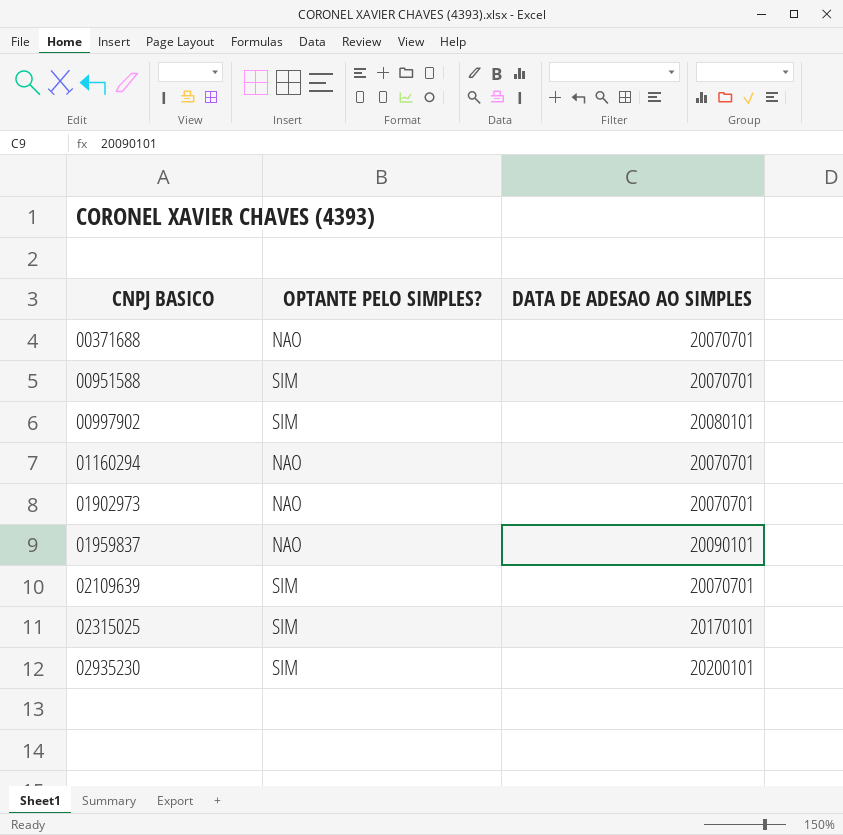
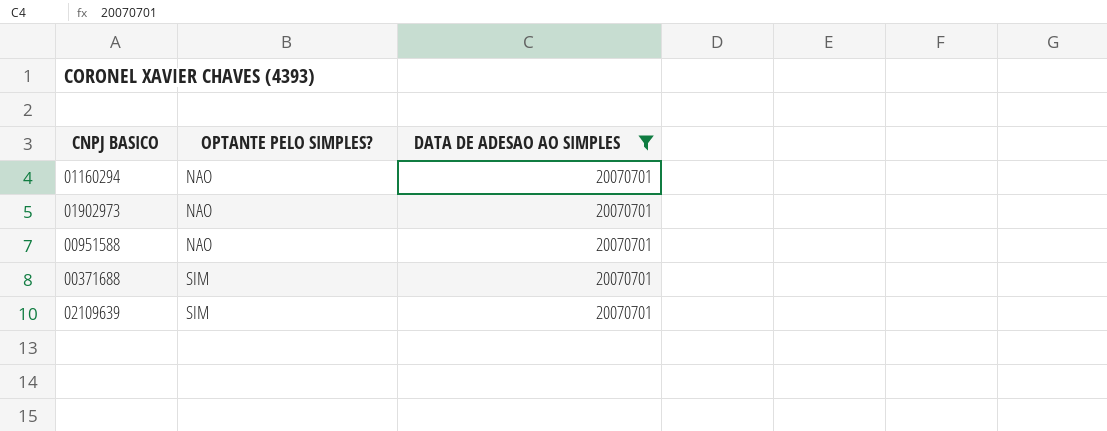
filter: none -> DATA DE ADESAO AO SIMPLES = 20070701
row order: CNPJ BASICO ascending -> OPTANTE PELO SIMPLES? ascending
00951588 | OPTANTE PELO SIMPLES?: SIM -> NAO
00371688 | OPTANTE PELO SIMPLES?: NAO -> SIM

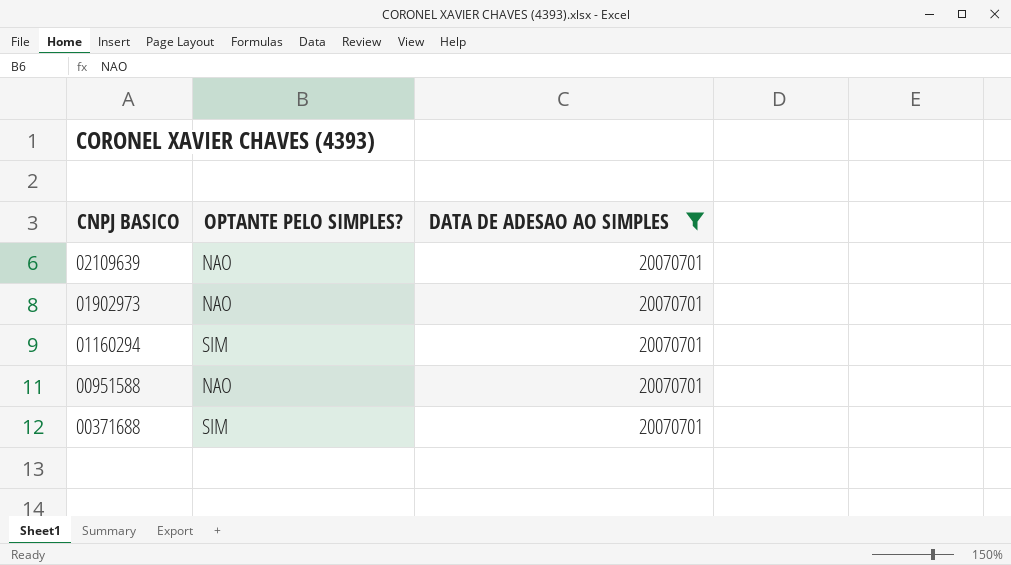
row order: OPTANTE PELO SIMPLES? ascending -> CNPJ BASICO descending
02109639 | OPTANTE PELO SIMPLES?: SIM -> NAO
01160294 | OPTANTE PELO SIMPLES?: NAO -> SIM

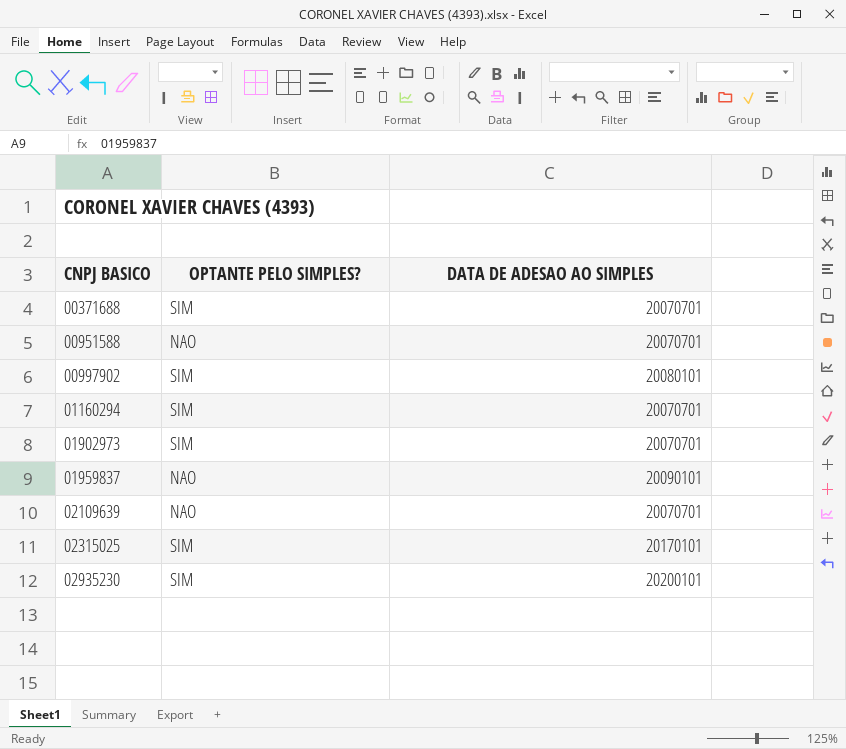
filter: DATA DE ADESAO AO SIMPLES = 20070701 -> none
row order: CNPJ BASICO descending -> CNPJ BASICO ascending
01902973 | OPTANTE PELO SIMPLES?: NAO -> SIM

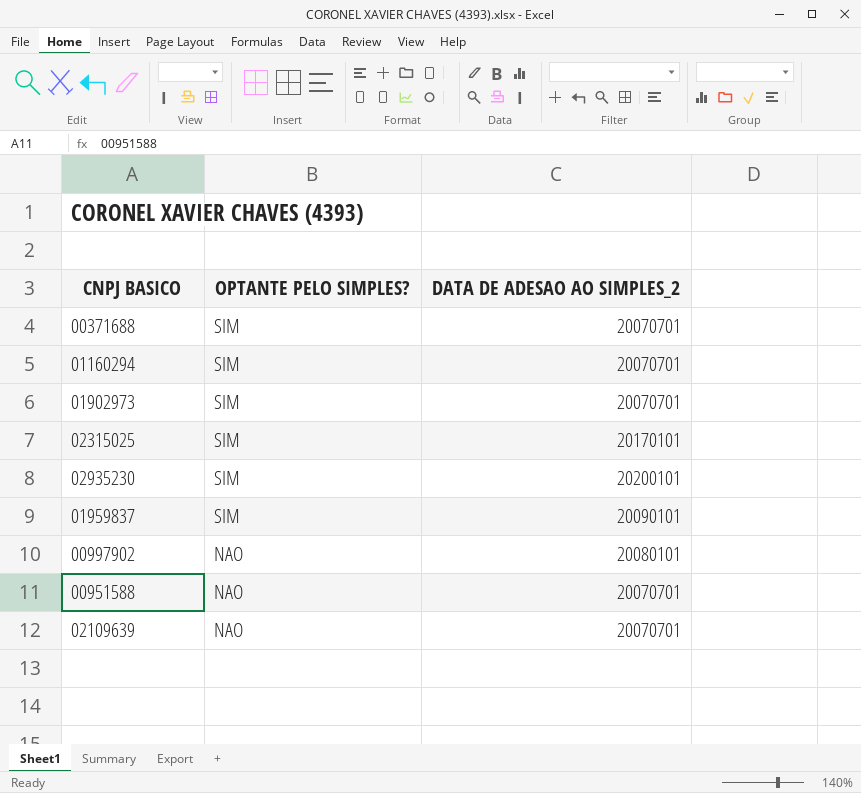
row order: CNPJ BASICO ascending -> OPTANTE PELO SIMPLES? descending
column name: DATA DE ADESAO AO SIMPLES -> DATA DE ADESAO AO SIMPLES_2
01959837 | OPTANTE PELO SIMPLES?: NAO -> SIM
00997902 | OPTANTE PELO SIMPLES?: SIM -> NAO

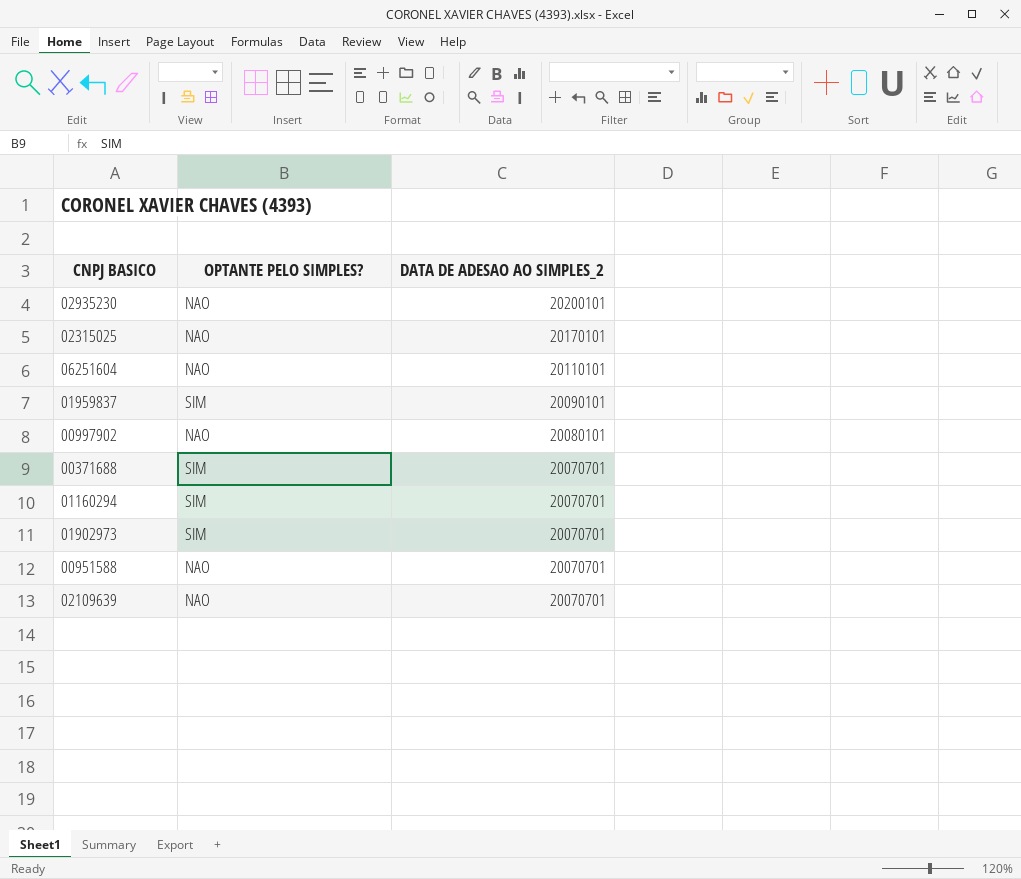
row order: OPTANTE PELO SIMPLES? descending -> DATA DE ADESAO AO SIMPLES_2 descending
02935230 | OPTANTE PELO SIMPLES?: SIM -> NAO
02315025 | OPTANTE PELO SIMPLES?: SIM -> NAO
row 06251604: none -> NAO | 20110101

